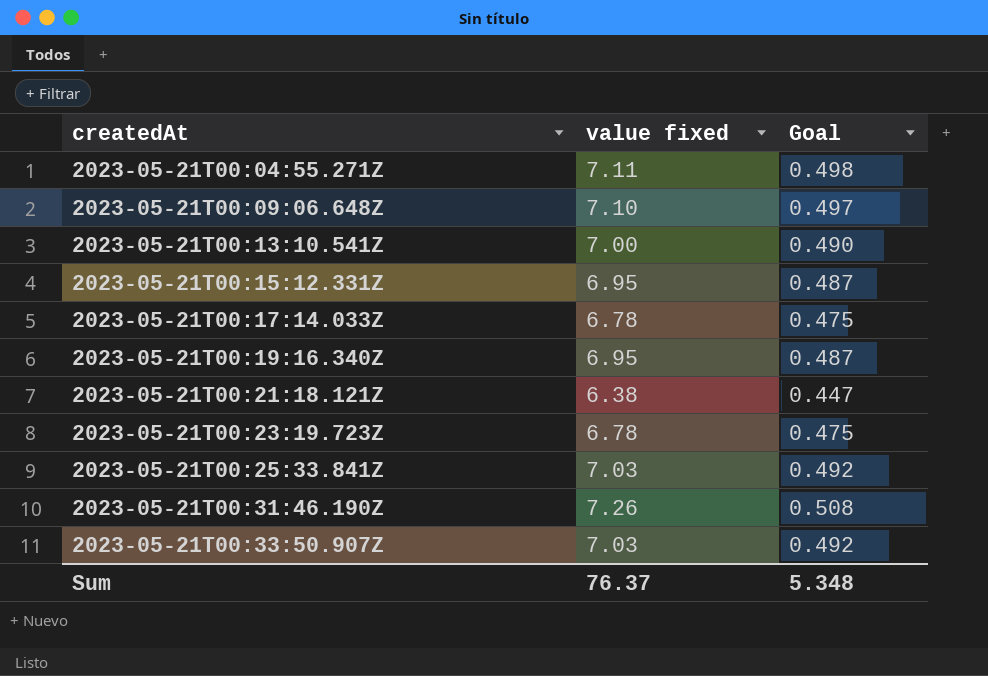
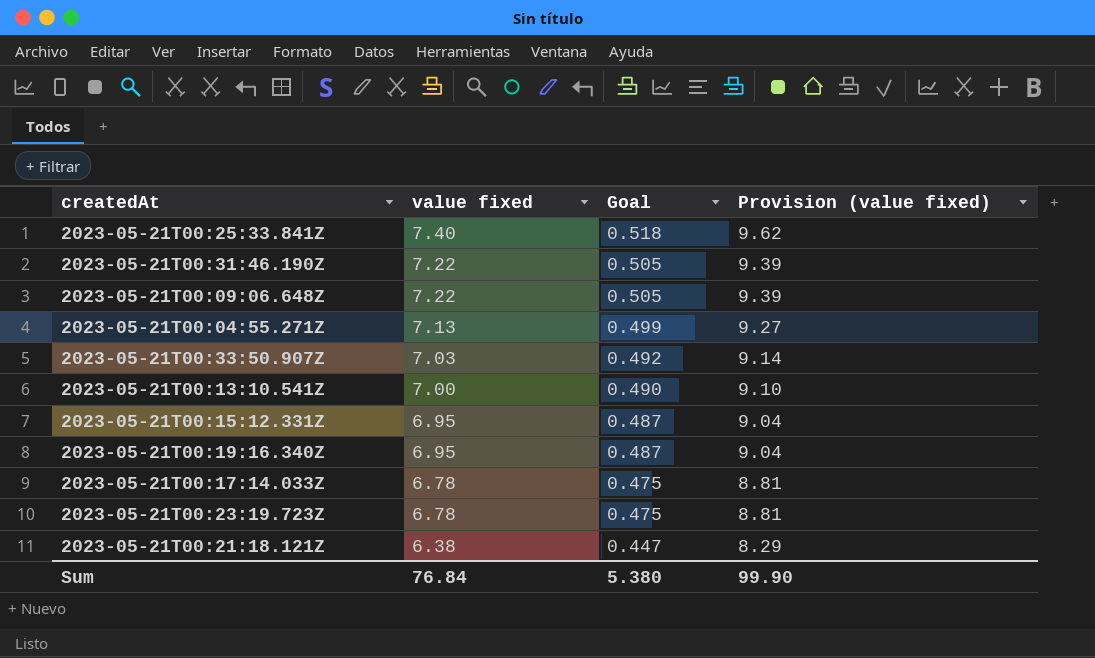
row order: createdAt ascending -> value fixed descending
column Provision (value fixed) | formula: none -> [value fixed] * 1.3
2023-05-21T00:25:33.841Z | value fixed: 7.03 -> 7.40
2023-05-21T00:25:33.841Z | Goal: 0.492 -> 0.518
2023-05-21T00:31:46.190Z | value fixed: 7.26 -> 7.22
2023-05-21T00:31:46.190Z | Goal: 0.508 -> 0.505
2023-05-21T00:09:06.648Z | value fixed: 7.10 -> 7.22
2023-05-21T00:09:06.648Z | Goal: 0.497 -> 0.505
2023-05-21T00:04:55.271Z | value fixed: 7.11 -> 7.13
2023-05-21T00:04:55.271Z | Goal: 0.498 -> 0.499
Sum | value fixed: 76.37 -> 76.84
Sum | Goal: 5.348 -> 5.380

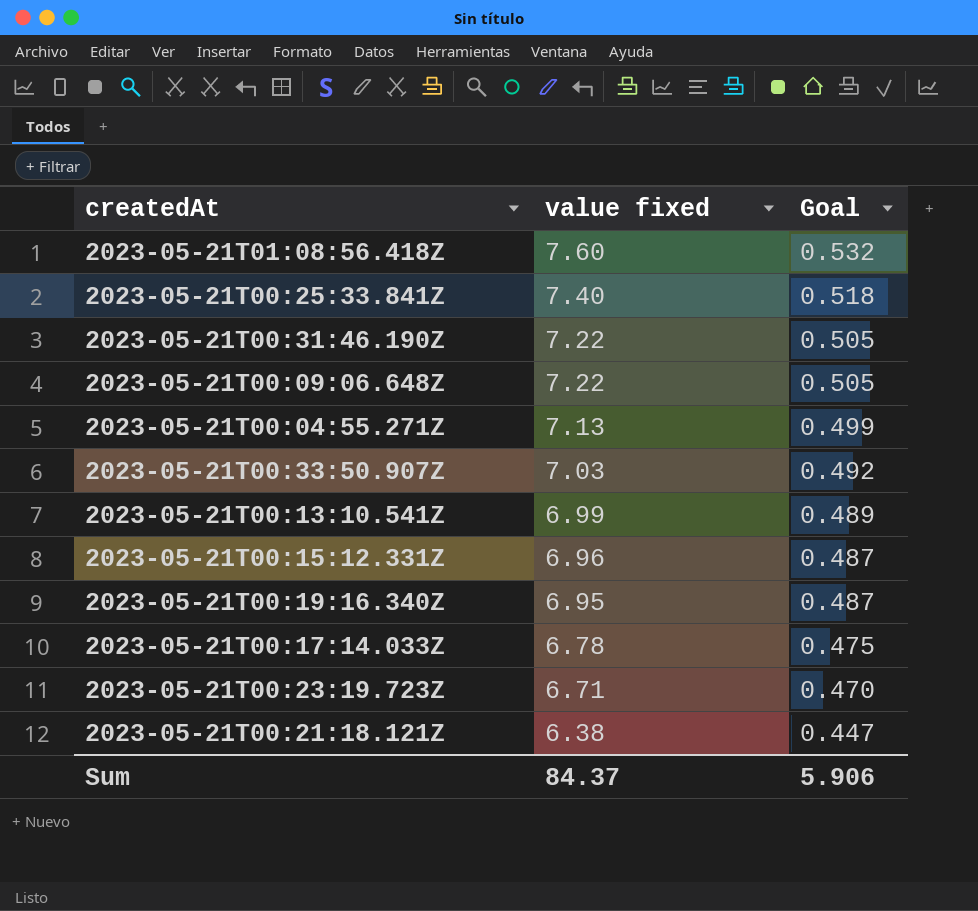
column Provision (value fixed) | formula: [value fixed] * 1.3 -> none
row 2023-05-21T01:08:56.418Z: none -> 7.60 | 0.532
2023-05-21T00:13:10.541Z | value fixed: 7.00 -> 6.99
2023-05-21T00:13:10.541Z | Goal: 0.490 -> 0.489
2023-05-21T00:15:12.331Z | value fixed: 6.95 -> 6.96
2023-05-21T00:23:19.723Z | value fixed: 6.78 -> 6.71
2023-05-21T00:23:19.723Z | Goal: 0.475 -> 0.470
Sum | value fixed: 76.84 -> 84.37
Sum | Goal: 5.380 -> 5.906

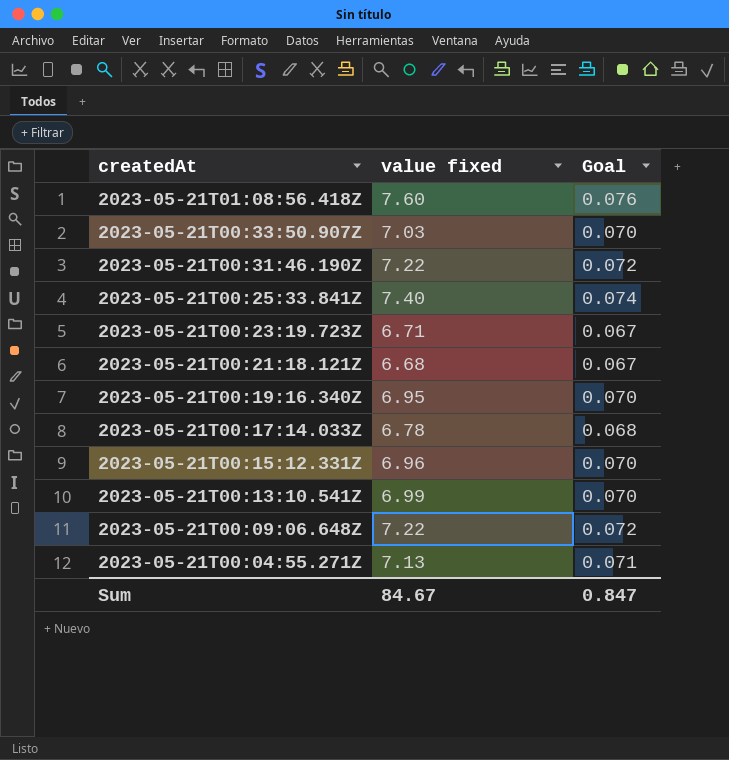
row order: value fixed descending -> createdAt descending
column Goal | formula: [value fixed] * 0.07 -> [value fixed] * 0.01
2023-05-21T00:21:18.121Z | value fixed: 6.38 -> 6.68
Sum | value fixed: 84.37 -> 84.67
Sum | Goal: 5.906 -> 0.847

